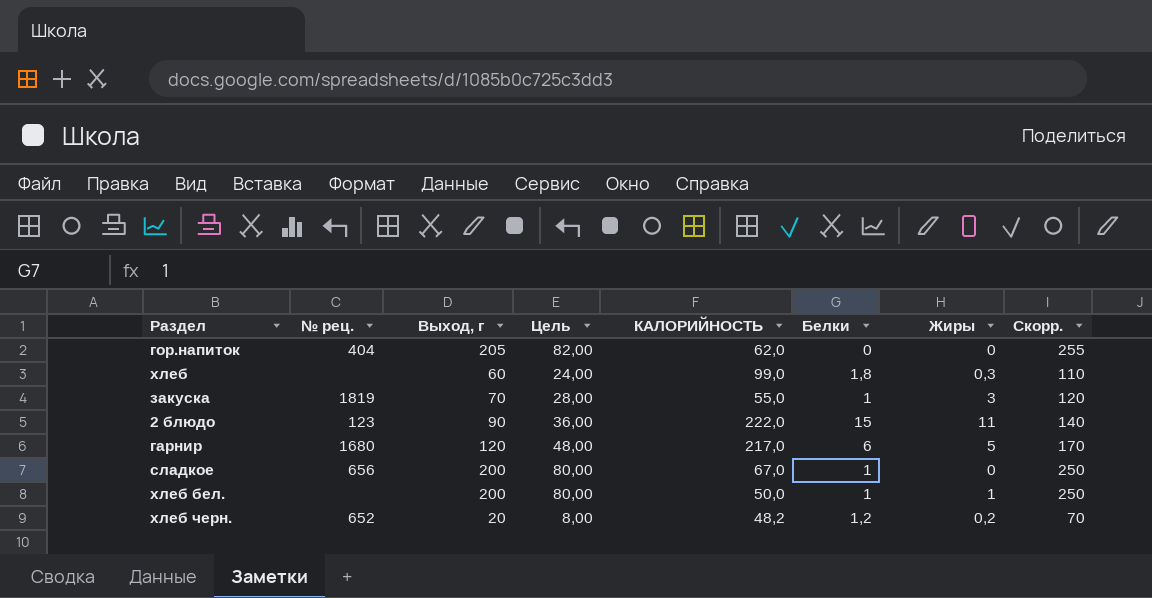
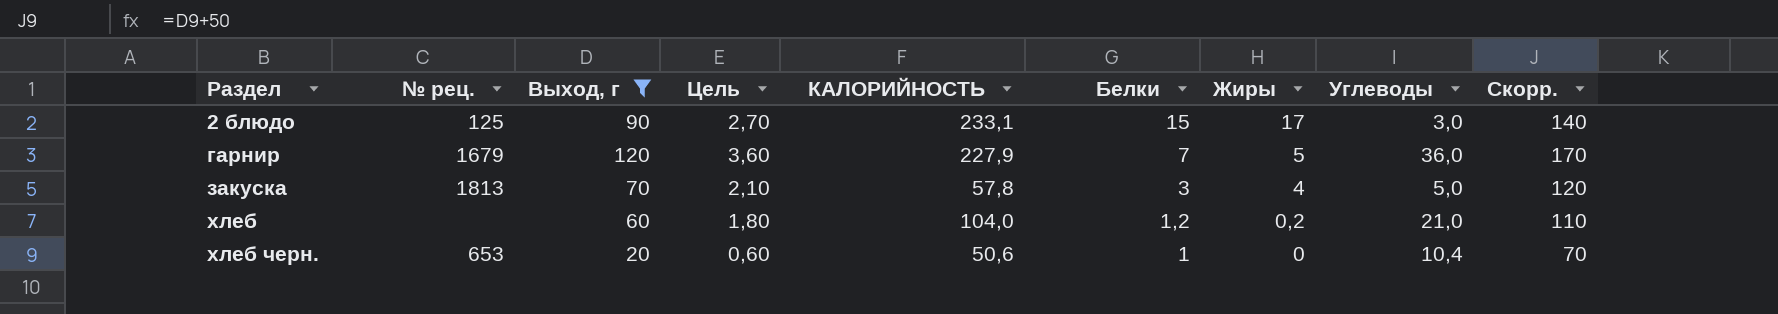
filter: none -> Выход, г <= 120
row order: none -> Раздел ascending
column Цель | formula: [Выход, г] * 0,4 -> [Выход, г] * 0,03
column Углеводы | position: none -> 8
2 блюдо | № рец.: 123 -> 125
2 блюдо | КАЛОРИЙНОСТЬ: 222,0 -> 233,1
2 блюдо | Жиры: 11 -> 17
гарнир | № рец.: 1680 -> 1679
гарнир | КАЛОРИЙНОСТЬ: 217,0 -> 227,9
гарнир | Белки: 6 -> 7
закуска | № рец.: 1819 -> 1813
закуска | КАЛОРИЙНОСТЬ: 55,0 -> 57,8
закуска | Белки: 1 -> 3
закуска | Жиры: 3 -> 4
хлеб | КАЛОРИЙНОСТЬ: 99,0 -> 104,0
хлеб | Белки: 1,8 -> 1,2
хлеб | Жиры: 0,3 -> 0,2
хлеб черн. | № рец.: 652 -> 653
хлеб черн. | КАЛОРИЙНОСТЬ: 48,2 -> 50,6
хлеб черн. | Белки: 1,2 -> 1
хлеб черн. | Жиры: 0,2 -> 0

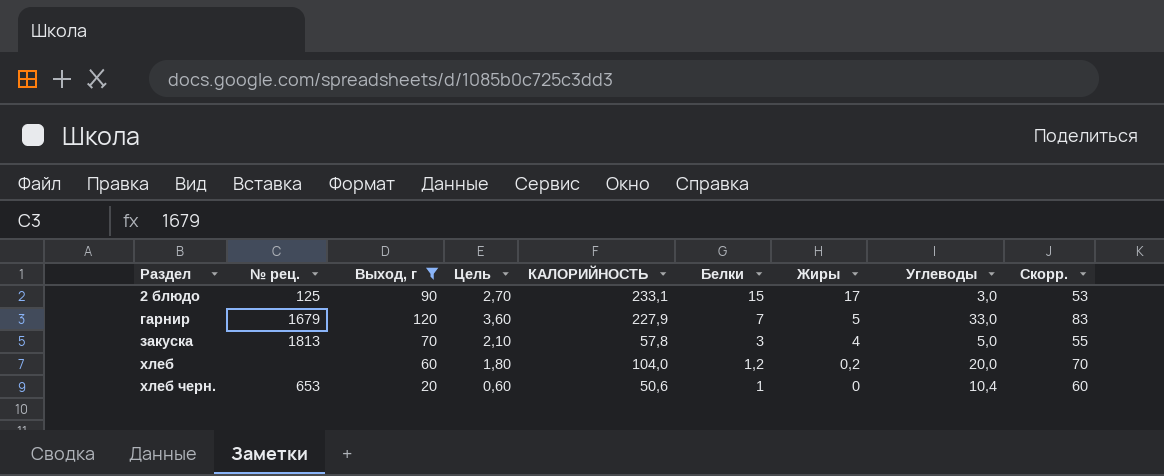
column Скорр. | formula: [Выход, г] + 50 -> [Углеводы] + 50
гарнир | Углеводы: 36,0 -> 33,0
хлеб | Углеводы: 21,0 -> 20,0

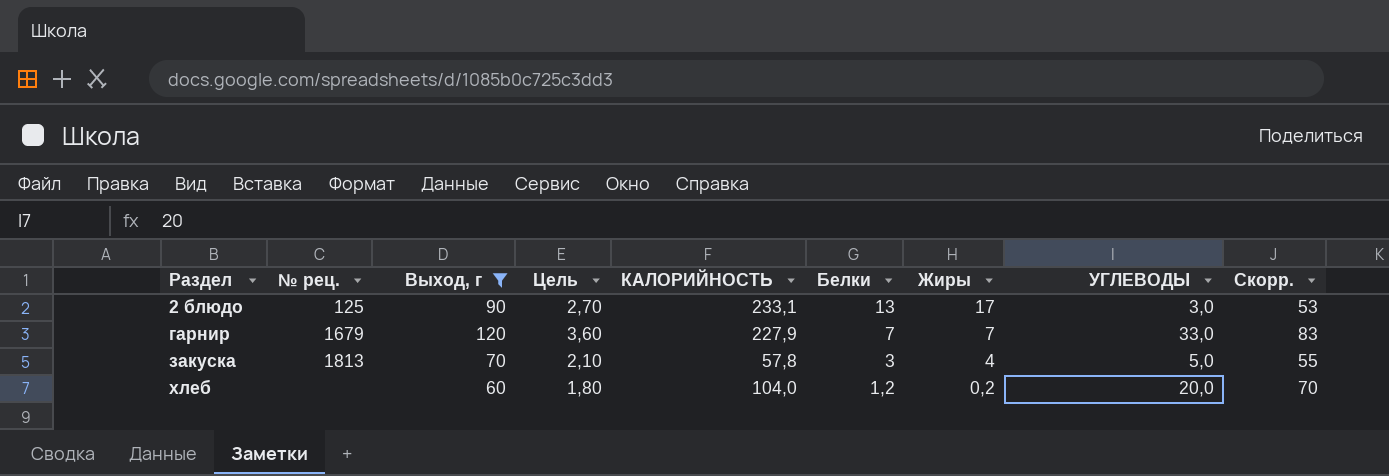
column name: Углеводы -> УГЛЕВОДЫ
row хлеб черн.: 653 | 20 | 0,60 | 50,6 | 1 | 0 | 10,4 | 60 -> none
2 блюдо | Белки: 15 -> 13
гарнир | Жиры: 5 -> 7

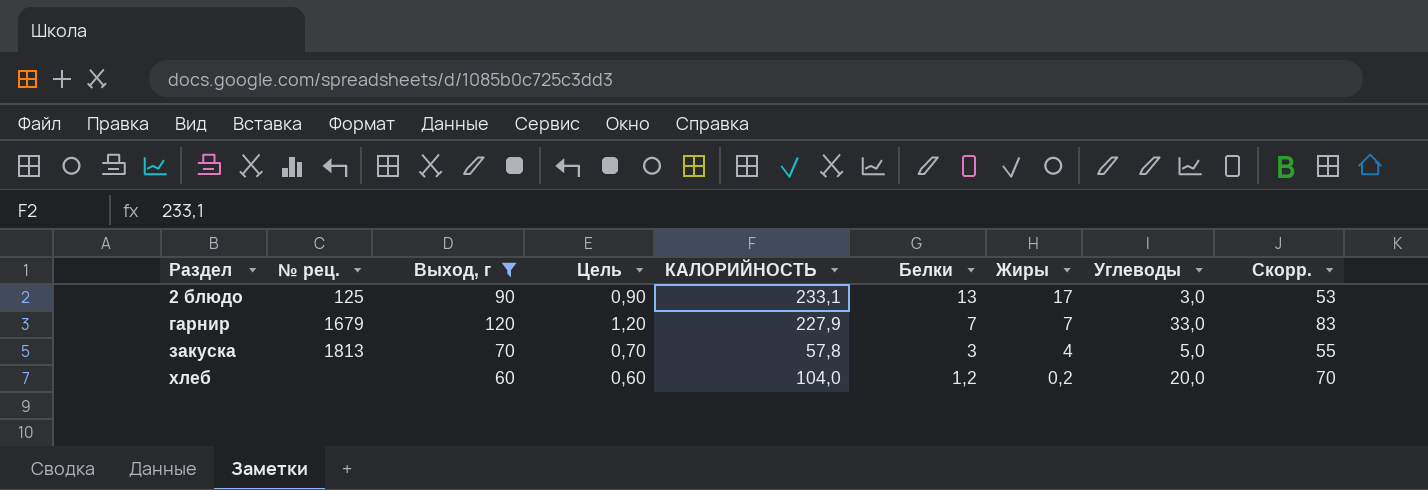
column Цель | formula: [Выход, г] * 0,03 -> [Выход, г] * 0,01
column name: УГЛЕВОДЫ -> Углеводы

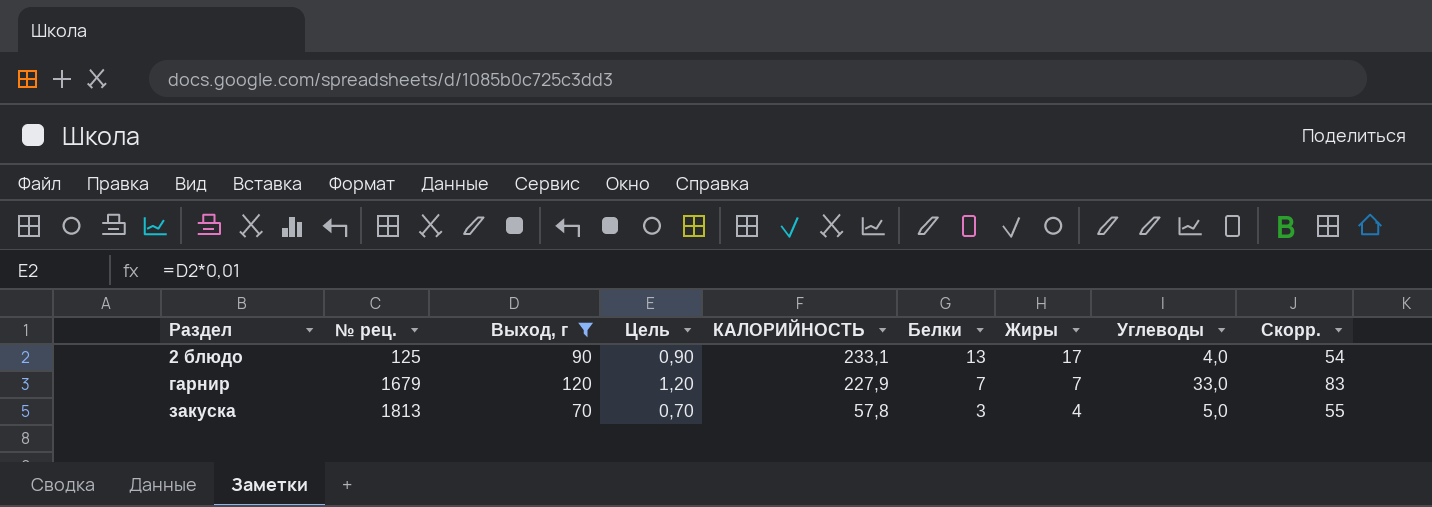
row хлеб: none | 60 | 0,60 | 104,0 | 1,2 | 0,2 | 20,0 | 70 -> none
2 блюдо | Углеводы: 3,0 -> 4,0
2 блюдо | Скорр.: 53 -> 54

